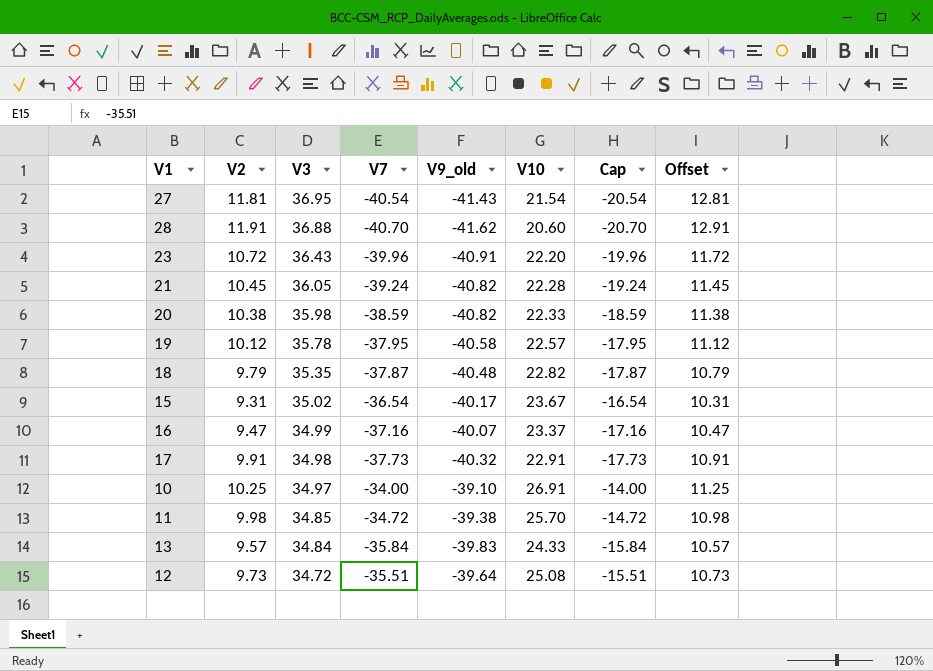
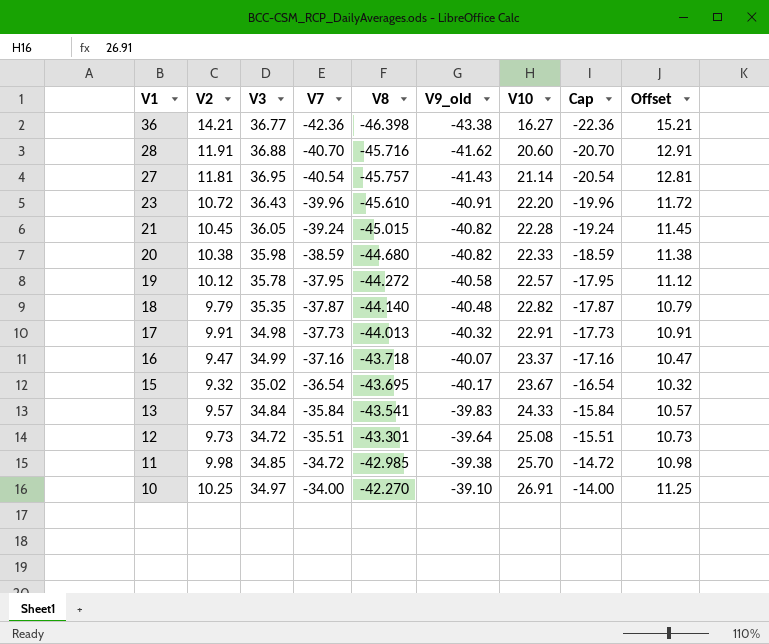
row order: V3 descending -> V1 descending
column V8 | position: none -> 5
row 36: none -> 14.21 | 36.77 | -42.36 | -46.398 | -43.38 | 16.27 | -22.36 | 15.21
27 | V10: 21.54 -> 21.14
15 | V2: 9.31 -> 9.32
15 | Offset: 10.31 -> 10.32

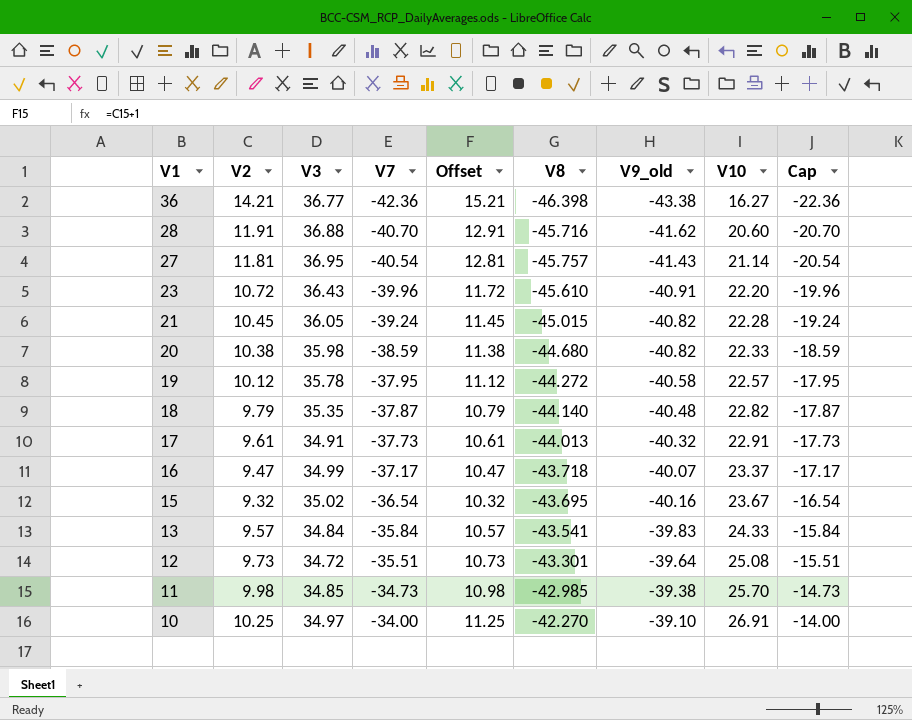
column Offset | position: 9 -> 5
17 | V2: 9.91 -> 9.61
17 | V3: 34.98 -> 34.91
17 | Offset: 10.91 -> 10.61
16 | V7: -37.16 -> -37.17
16 | Cap: -17.16 -> -17.17
15 | V9_old: -40.17 -> -40.16
11 | V7: -34.72 -> -34.73
11 | Cap: -14.72 -> -14.73

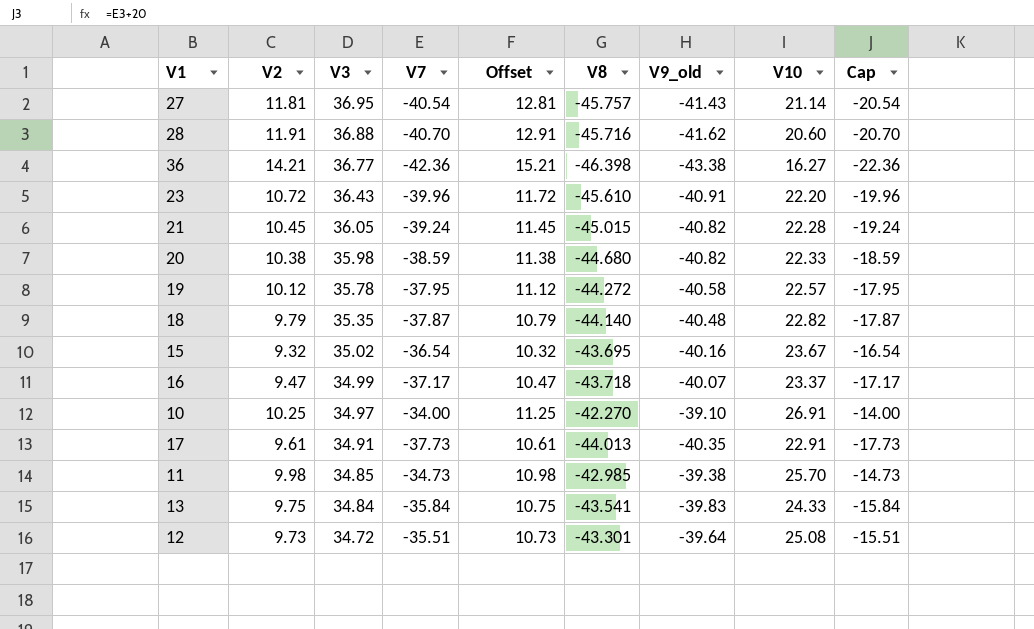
row order: V1 descending -> V3 descending
17 | V9_old: -40.32 -> -40.35
13 | V2: 9.57 -> 9.75
13 | Offset: 10.57 -> 10.75

